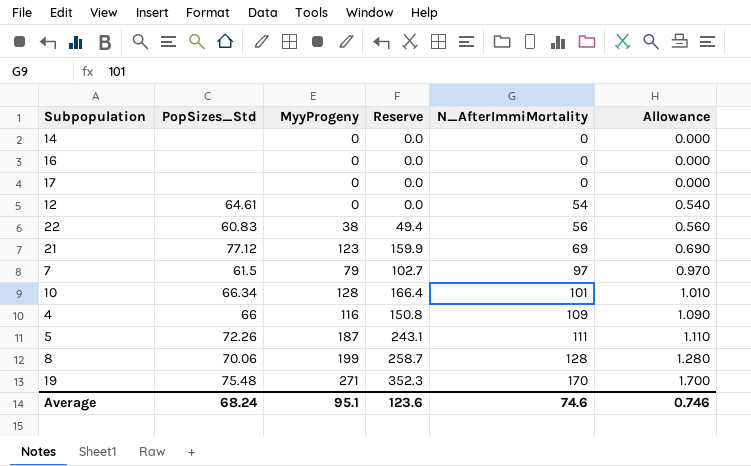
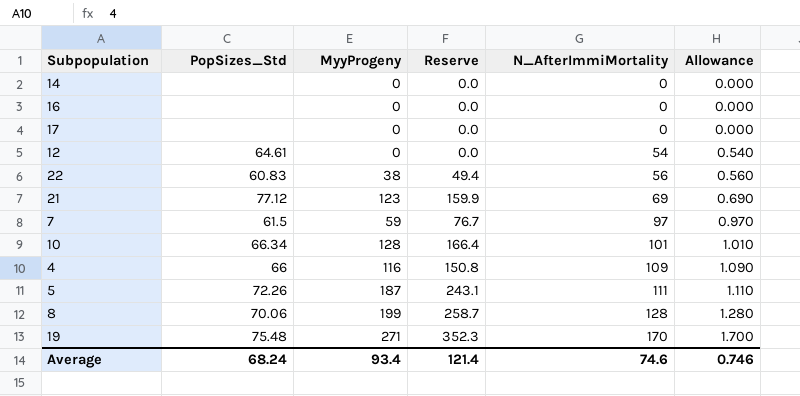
7 | MyyProgeny: 79 -> 59
7 | Reserve: 102.7 -> 76.7
Average | MyyProgeny: 95.1 -> 93.4
Average | Reserve: 123.6 -> 121.4

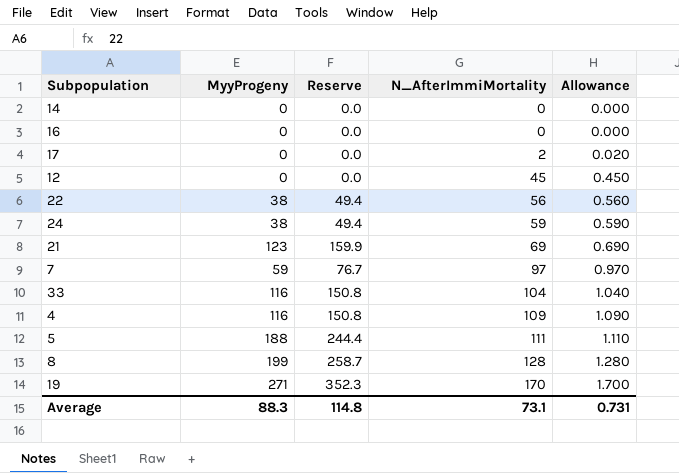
column PopSizes_Std | position: 2 -> none
row 10: 66.34 | 128 | 166.4 | 101 | 1.010 -> none
17 | N_AfterImmiMortality: 0 -> 2
17 | Allowance: 0.000 -> 0.020
12 | N_AfterImmiMortality: 54 -> 45
12 | Allowance: 0.540 -> 0.450
row 24: none -> 38 | 49.4 | 59 | 0.590
row 33: none -> 116 | 150.8 | 104 | 1.040
5 | MyyProgeny: 187 -> 188
5 | Reserve: 243.1 -> 244.4
Average | MyyProgeny: 93.4 -> 88.3
Average | Reserve: 121.4 -> 114.8
Average | N_AfterImmiMortality: 74.6 -> 73.1
Average | Allowance: 0.746 -> 0.731

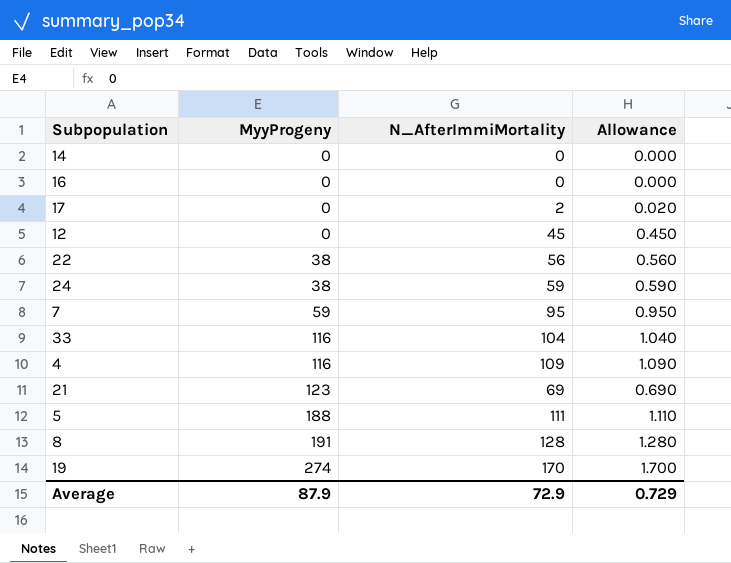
row order: N_AfterImmiMortality ascending -> MyyProgeny ascending
column Reserve | formula: [MyyProgeny] * 1.3 -> none
7 | N_AfterImmiMortality: 97 -> 95
7 | Allowance: 0.970 -> 0.950
8 | MyyProgeny: 199 -> 191
19 | MyyProgeny: 271 -> 274
Average | MyyProgeny: 88.3 -> 87.9
Average | N_AfterImmiMortality: 73.1 -> 72.9
Average | Allowance: 0.731 -> 0.729

